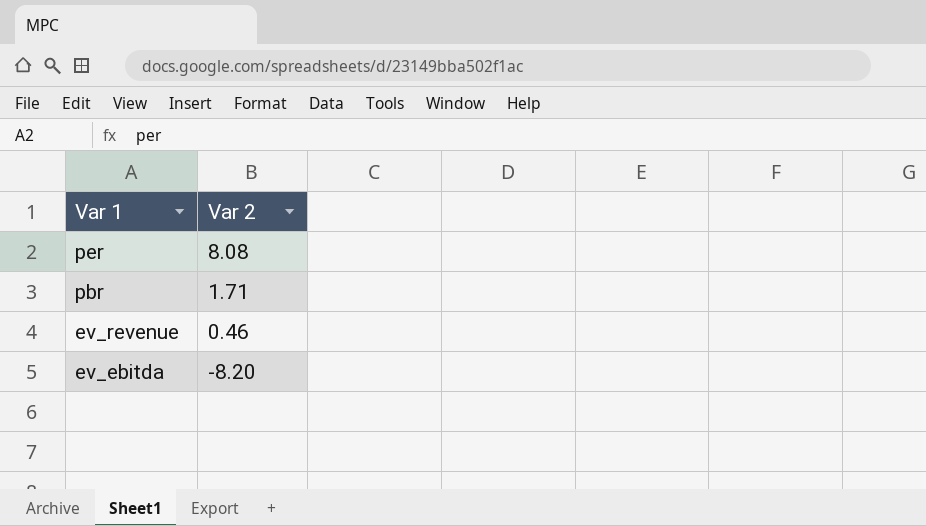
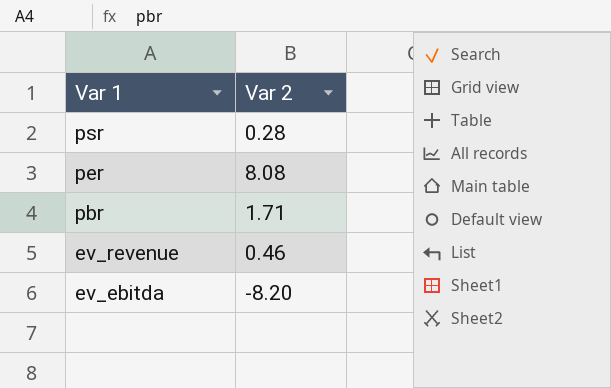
row psr: none -> 0.28

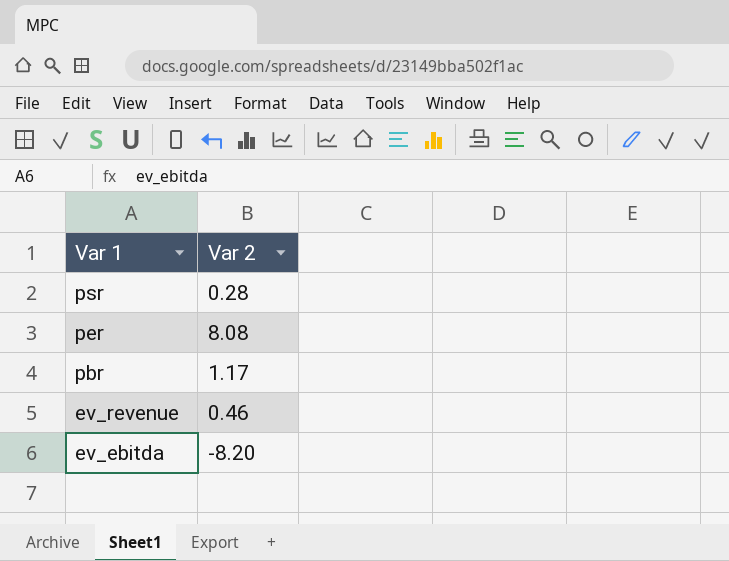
pbr | Var 2: 1.71 -> 1.17

